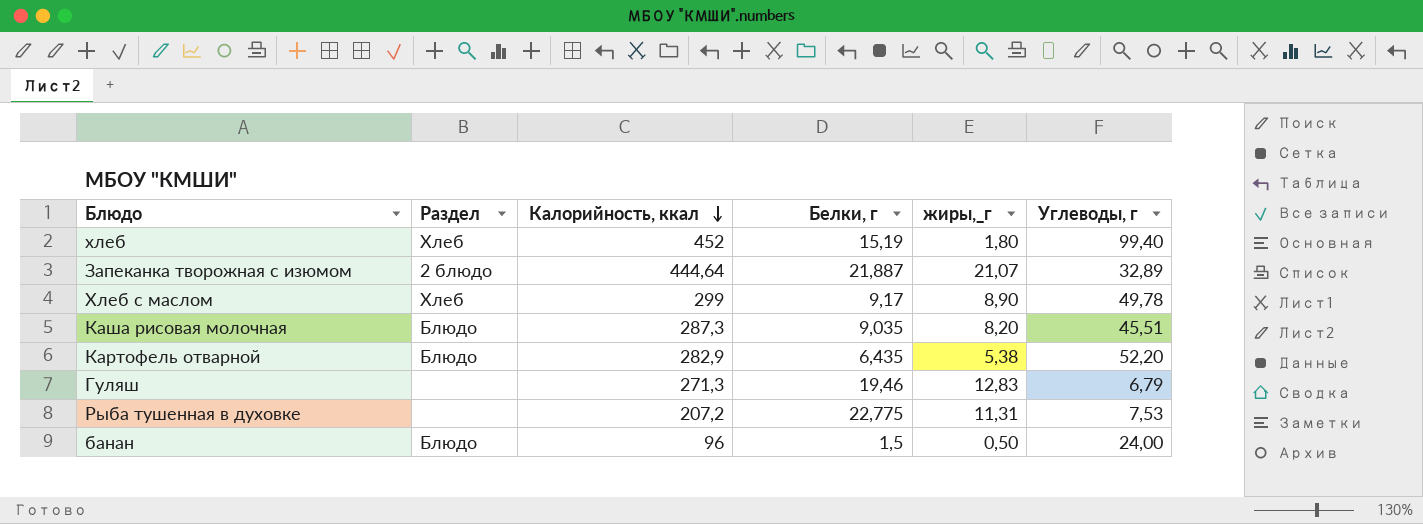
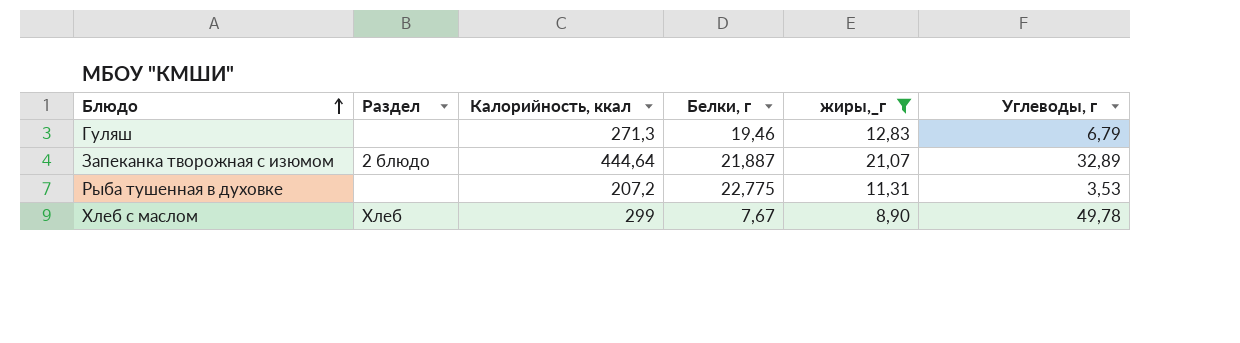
filter: none -> жиры,_г >= 8,90
row order: Калорийность, ккал descending -> Блюдо ascending
Рыба тушенная в духовке | Углеводы, г: 7,53 -> 3,53
Хлеб с маслом | Белки, г: 9,17 -> 7,67

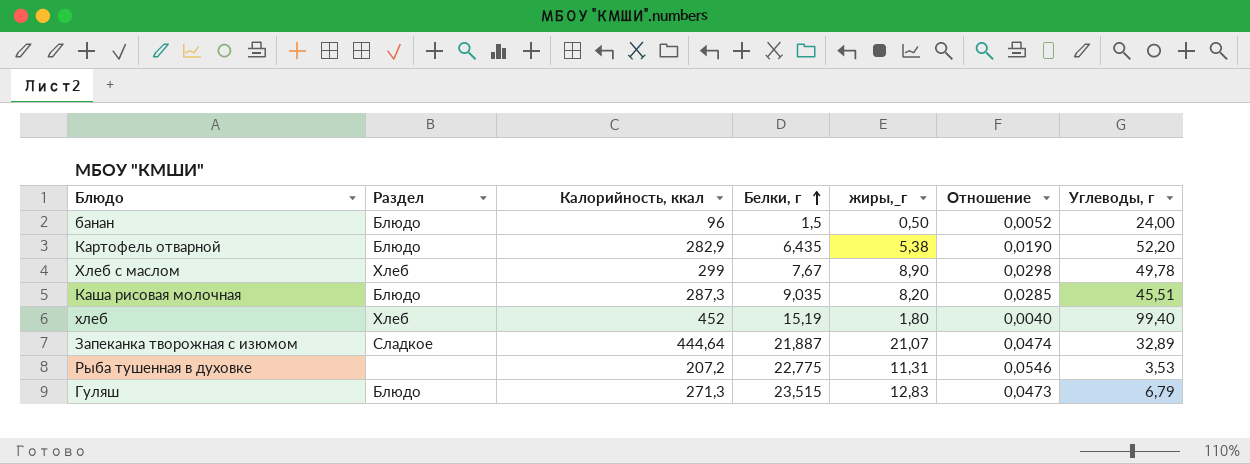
filter: жиры,_г >= 8,90 -> none
row order: Блюдо ascending -> Белки, г ascending
column Отношение | formula: none -> [жиры,_г] / [Калорийность, ккал]
Запеканка творожная с изюмом | Раздел: 2 блюдо -> Сладкое
Гуляш | Раздел: none -> Блюдо
Гуляш | Белки, г: 19,46 -> 23,515

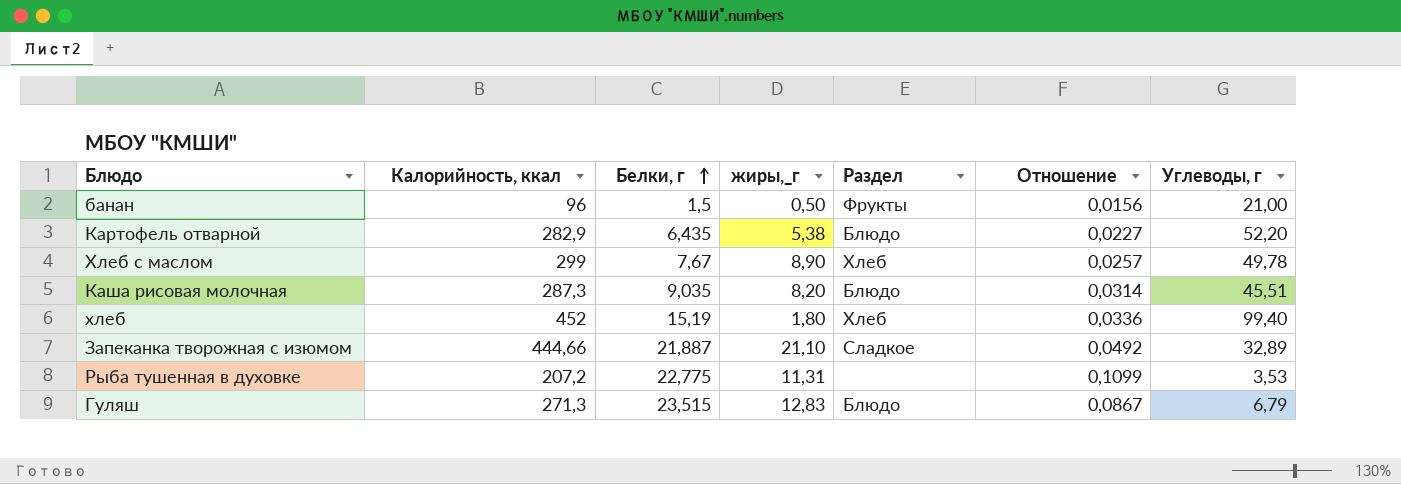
column Раздел | position: 2 -> 5
column Отношение | formula: [жиры,_г] / [Калорийность, ккал] -> [Белки, г] / [Калорийность, ккал]
банан | Раздел: Блюдо -> Фрукты
банан | Углеводы, г: 24,00 -> 21,00
Запеканка творожная с изюмом | Калорийность, ккал: 444,64 -> 444,66
Запеканка творожная с изюмом | жиры,_г: 21,07 -> 21,10

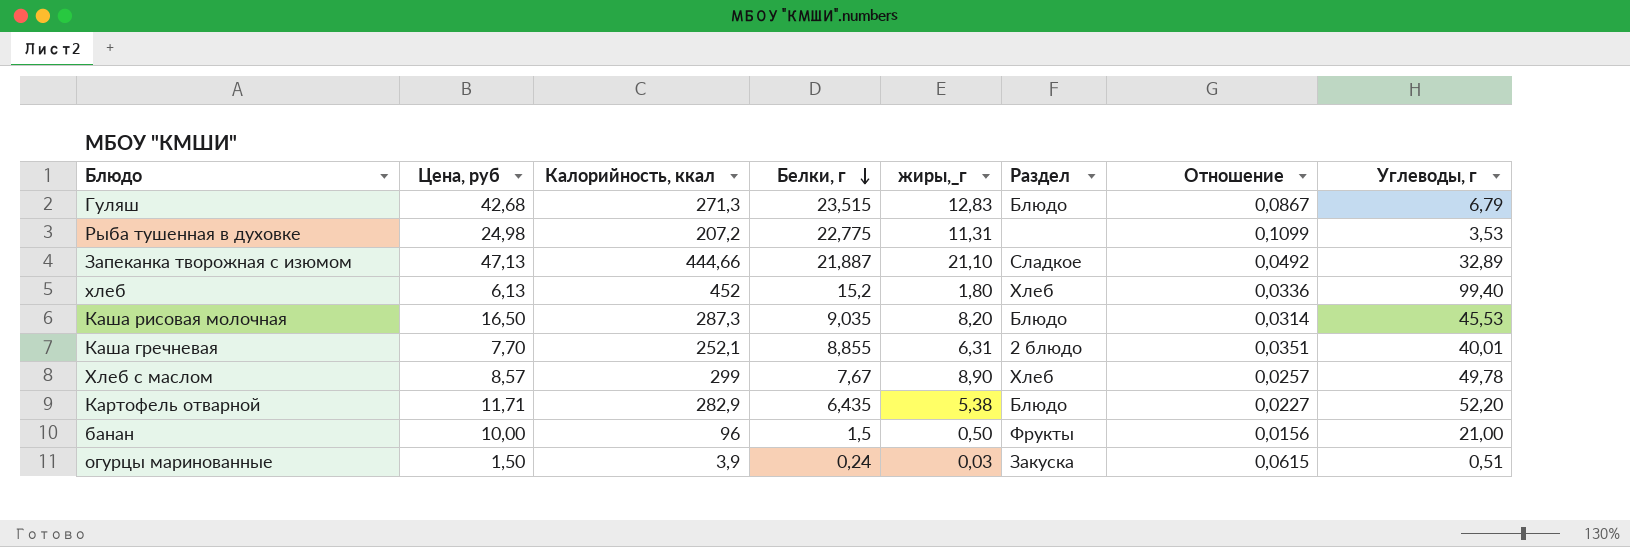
row order: Белки, г ascending -> Белки, г descending
column Цена, руб | position: none -> 2
хлеб | Белки, г: 15,19 -> 15,2
Каша рисовая молочная | Углеводы, г: 45,51 -> 45,53
row Каша гречневая: none -> 7,70 | 252,1 | 8,855 | 6,31 | 2 блюдо | 0,0351 | 40,01
row огурцы маринованные: none -> 1,50 | 3,9 | 0,24 | 0,03 | Закуска | 0,0615 | 0,51

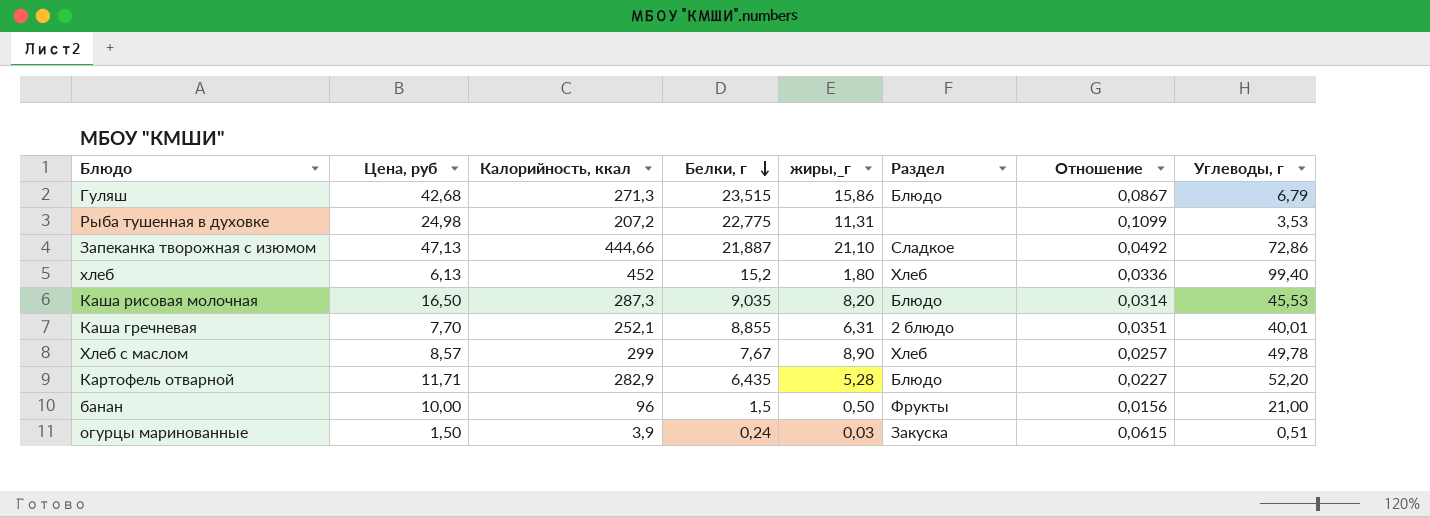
Гуляш | жиры,_г: 12,83 -> 15,86
Запеканка творожная с изюмом | Углеводы, г: 32,89 -> 72,86
Картофель отварной | жиры,_г: 5,38 -> 5,28

